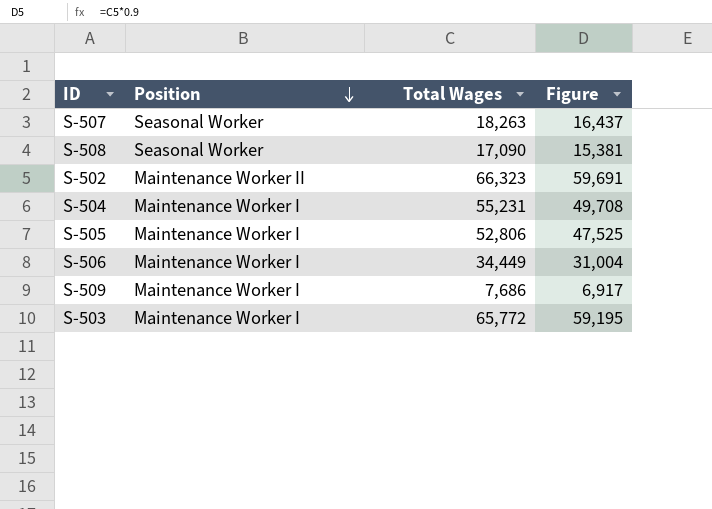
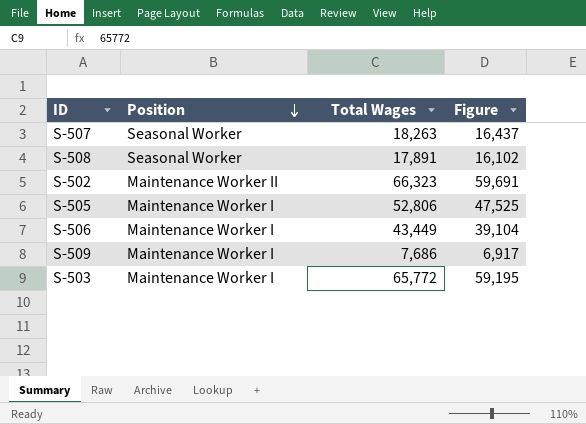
row S-504: Maintenance Worker I | 55,231 | 49,708 -> none
S-508 | Total Wages: 17,090 -> 17,891
S-508 | Figure: 15,381 -> 16,102
S-506 | Total Wages: 34,449 -> 43,449
S-506 | Figure: 31,004 -> 39,104

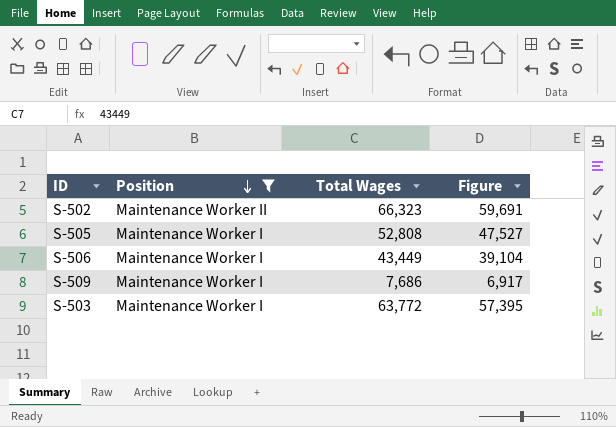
filter: none -> Position != Seasonal Worker
S-505 | Total Wages: 52,806 -> 52,808
S-505 | Figure: 47,525 -> 47,527
S-503 | Total Wages: 65,772 -> 63,772
S-503 | Figure: 59,195 -> 57,395

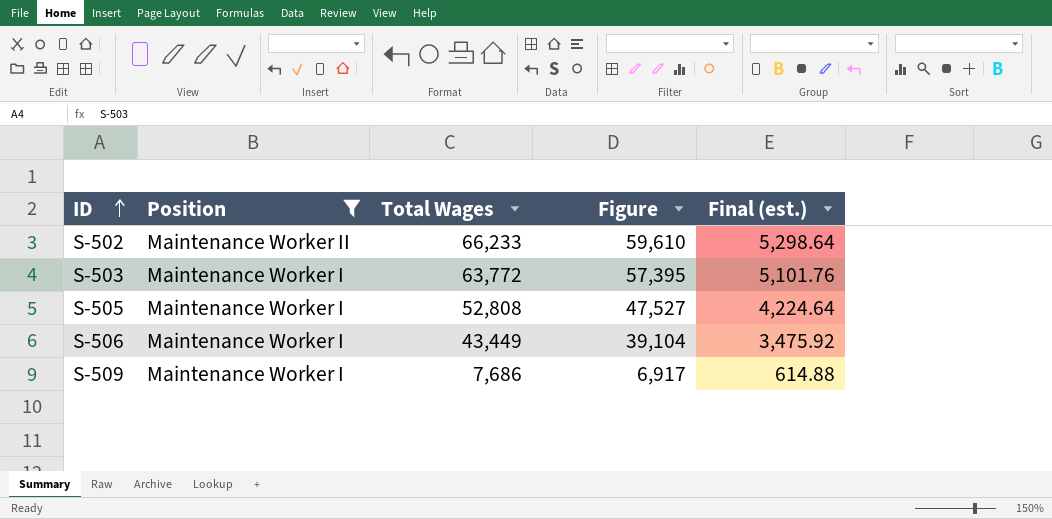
row order: Position descending -> ID ascending
column Final (est.) | formula: none -> [Total Wages] * 0.08
S-502 | Total Wages: 66,323 -> 66,233
S-502 | Figure: 59,691 -> 59,610

